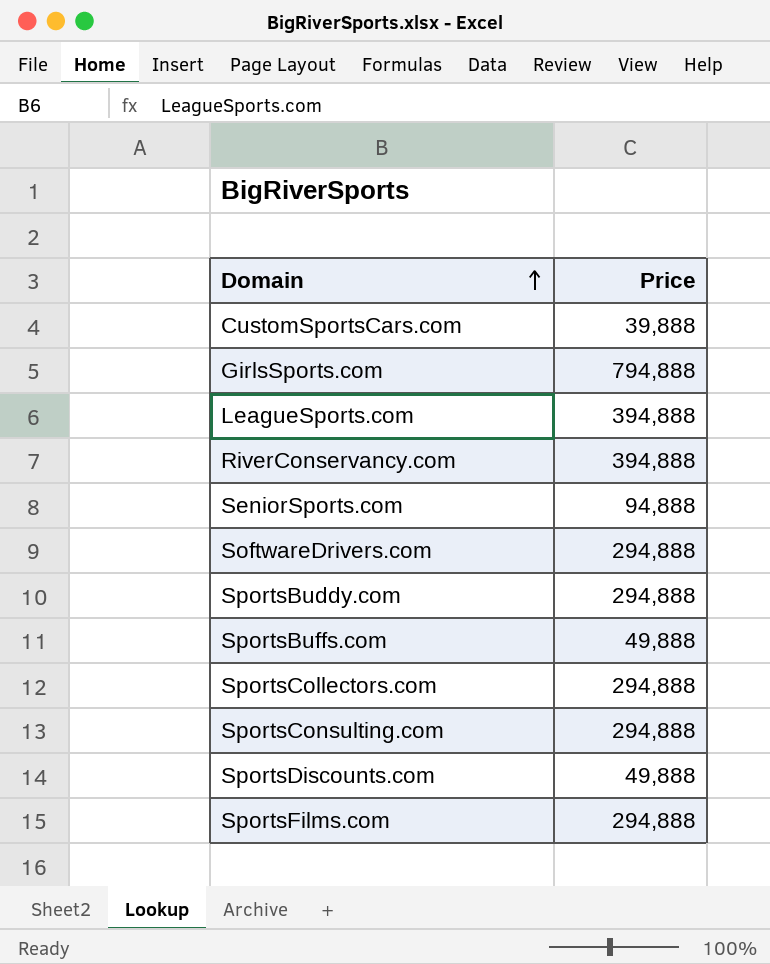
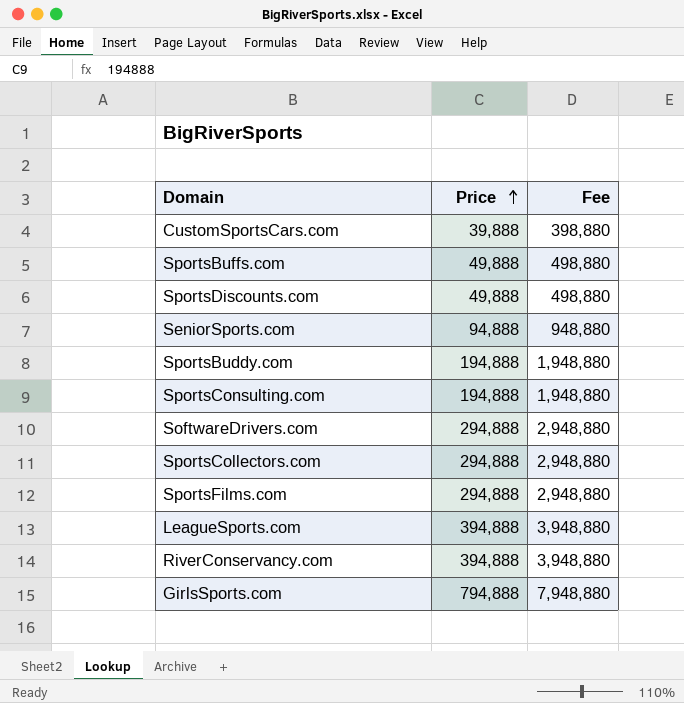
row order: Domain ascending -> Price ascending
column Fee | formula: none -> [Price] * 10
SportsBuddy.com | Price: 294,888 -> 194,888
SportsConsulting.com | Price: 294,888 -> 194,888

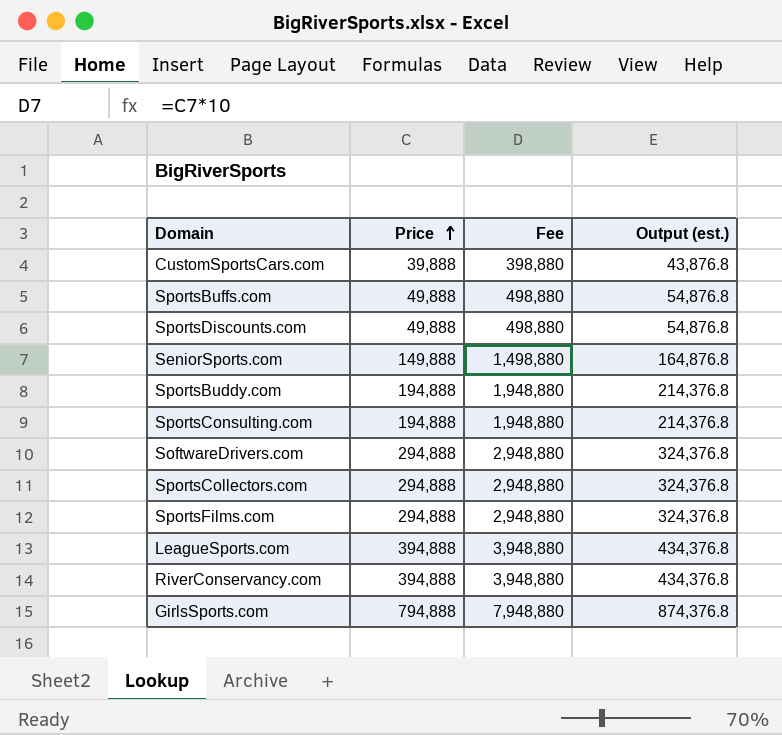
column Output (est.) | formula: none -> [Price] * 1.1
SeniorSports.com | Price: 94,888 -> 149,888
SeniorSports.com | Fee: 948,880 -> 1,498,880

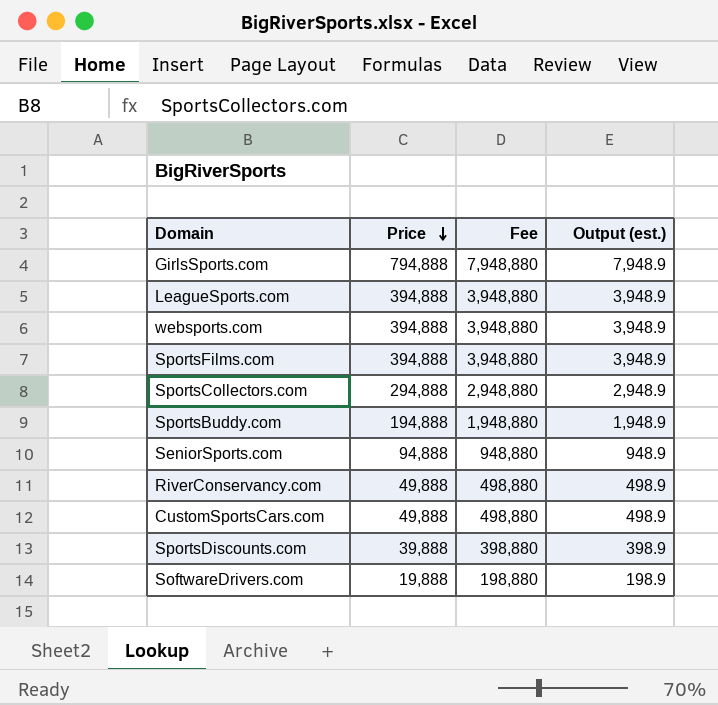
row order: Price ascending -> Price descending
column Output (est.) | formula: [Price] * 1.1 -> [Price] * 0.01
row SportsBuffs.com: 49,888 | 498,880 | 54,876.8 -> none
row SportsConsulting.com: 194,888 | 1,948,880 | 214,376.8 -> none
row websports.com: none -> 394,888 | 3,948,880 | 3,948.9
SportsFilms.com | Price: 294,888 -> 394,888
SportsFilms.com | Fee: 2,948,880 -> 3,948,880
SeniorSports.com | Price: 149,888 -> 94,888
SeniorSports.com | Fee: 1,498,880 -> 948,880
RiverConservancy.com | Price: 394,888 -> 49,888
RiverConservancy.com | Fee: 3,948,880 -> 498,880
CustomSportsCars.com | Price: 39,888 -> 49,888
CustomSportsCars.com | Fee: 398,880 -> 498,880
SportsDiscounts.com | Price: 49,888 -> 39,888
SportsDiscounts.com | Fee: 498,880 -> 398,880
SoftwareDrivers.com | Price: 294,888 -> 19,888
SoftwareDrivers.com | Fee: 2,948,880 -> 198,880

